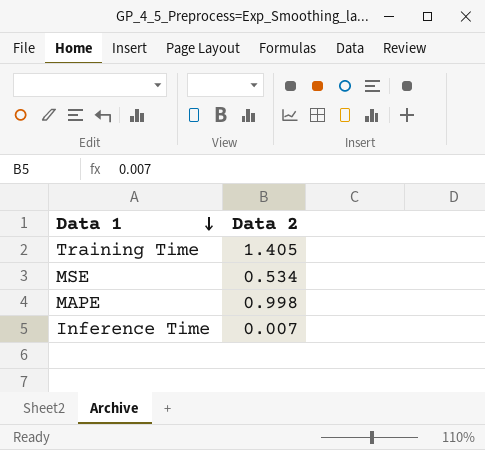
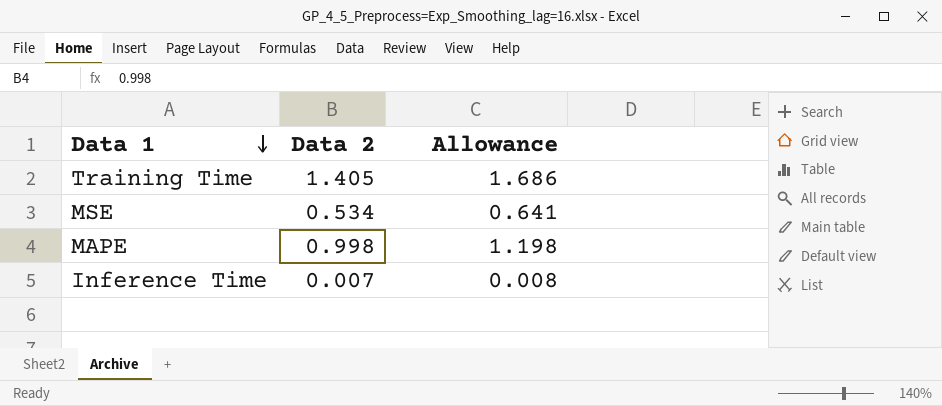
column Allowance | formula: none -> [Data 2] * 1.2

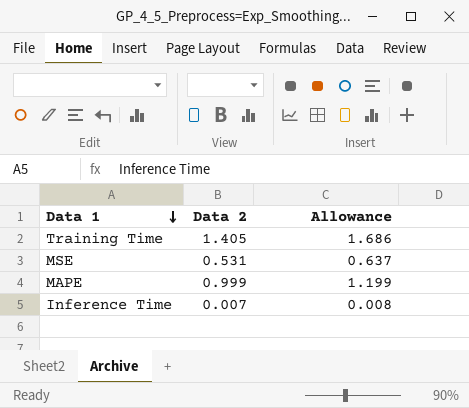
MSE | Data 2: 0.534 -> 0.531
MSE | Allowance: 0.641 -> 0.637
MAPE | Data 2: 0.998 -> 0.999
MAPE | Allowance: 1.198 -> 1.199

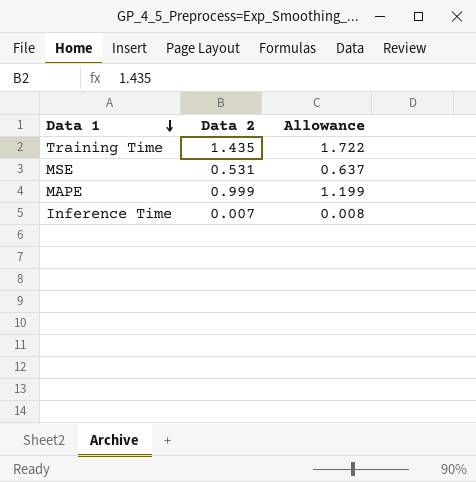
Training Time | Data 2: 1.405 -> 1.435
Training Time | Allowance: 1.686 -> 1.722

